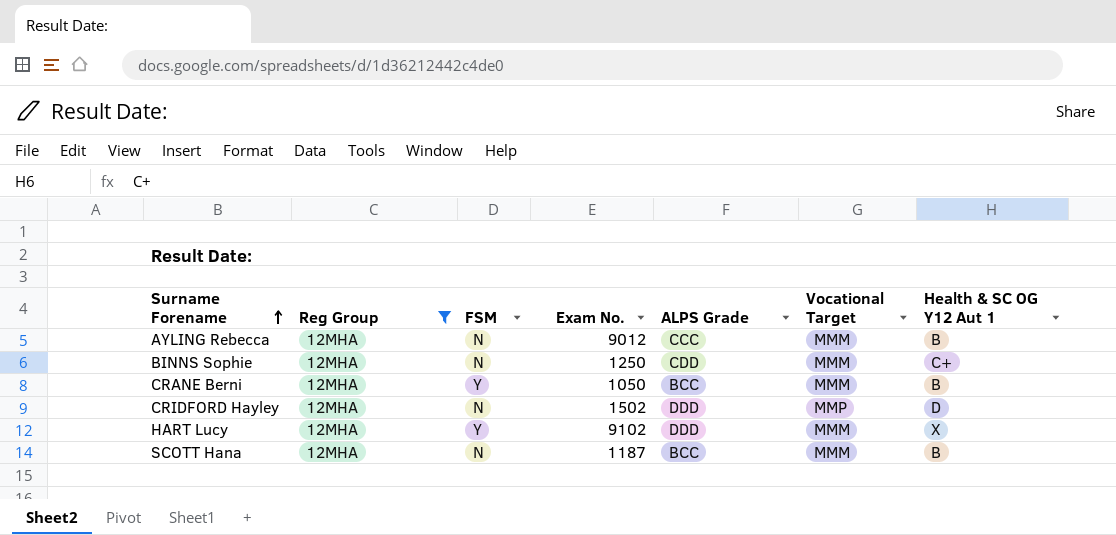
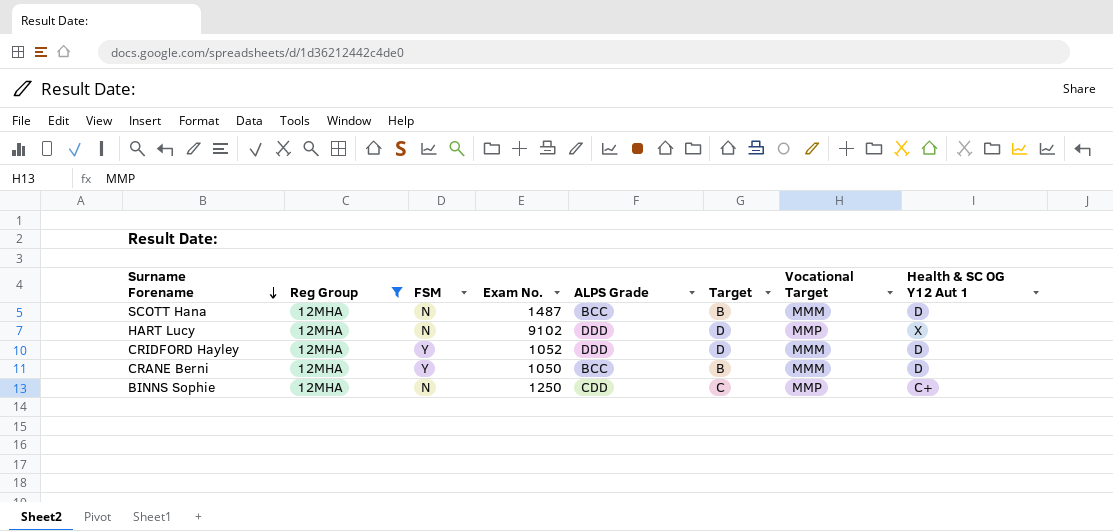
row order: Surname Forename ascending -> Surname Forename descending
column Target | position: none -> 6
row AYLING Rebecca: 12MHA | N | 9012 | CCC | MMM | B -> none
SCOTT Hana | Exam No.: 1187 -> 1487
SCOTT Hana | Health & SC OG Y12 Aut 1: B -> D
HART Lucy | FSM: Y -> N
HART Lucy | Vocational Target: MMM -> MMP
CRIDFORD Hayley | FSM: N -> Y
CRIDFORD Hayley | Exam No.: 1502 -> 1052
CRIDFORD Hayley | Vocational Target: MMP -> MMM
CRANE Berni | Health & SC OG Y12 Aut 1: B -> D
BINNS Sophie | Vocational Target: MMM -> MMP

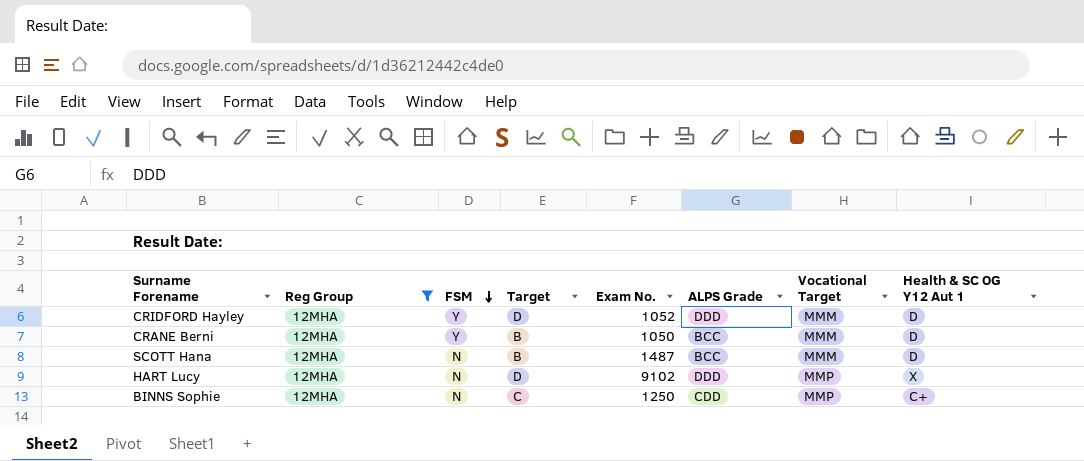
row order: Surname Forename descending -> FSM descending
column Target | position: 6 -> 4

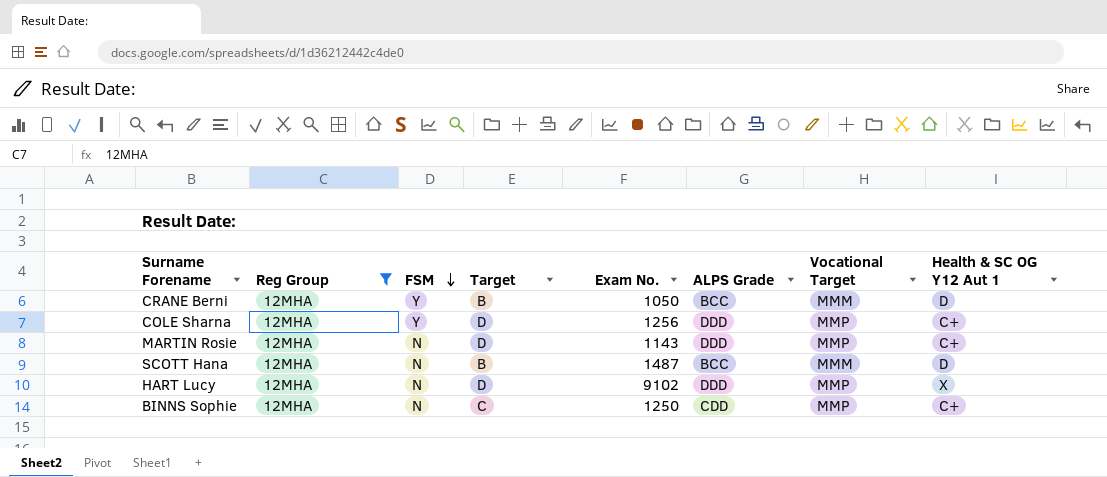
row CRIDFORD Hayley: 12MHA | Y | D | 1052 | DDD | MMM | D -> none
row COLE Sharna: none -> 12MHA | Y | D | 1256 | DDD | MMP | C+
row MARTIN Rosie: none -> 12MHA | N | D | 1143 | DDD | MMP | C+

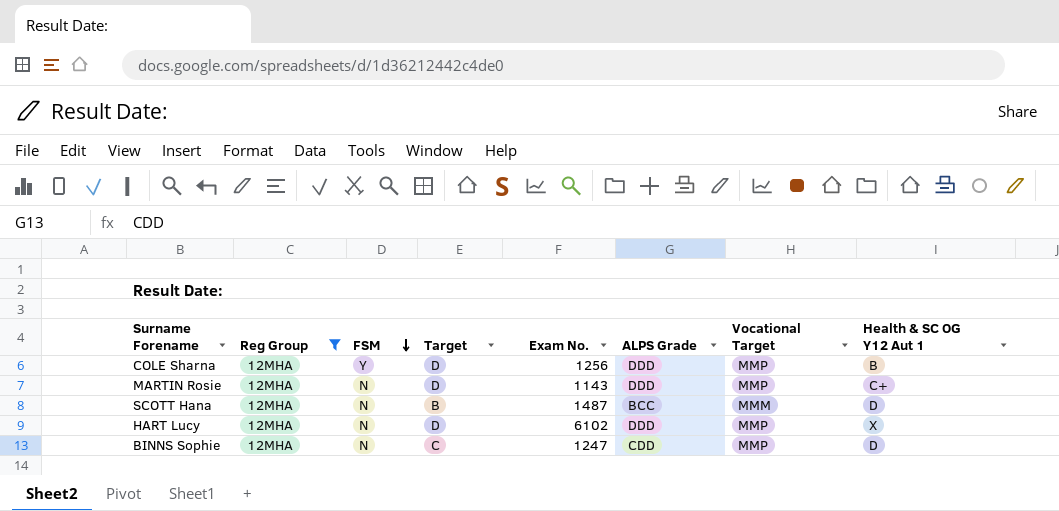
row CRANE Berni: 12MHA | Y | B | 1050 | BCC | MMM | D -> none
COLE Sharna | Health & SC OG Y12 Aut 1: C+ -> B
HART Lucy | Exam No.: 9102 -> 6102
BINNS Sophie | Exam No.: 1250 -> 1247
BINNS Sophie | Health & SC OG Y12 Aut 1: C+ -> D

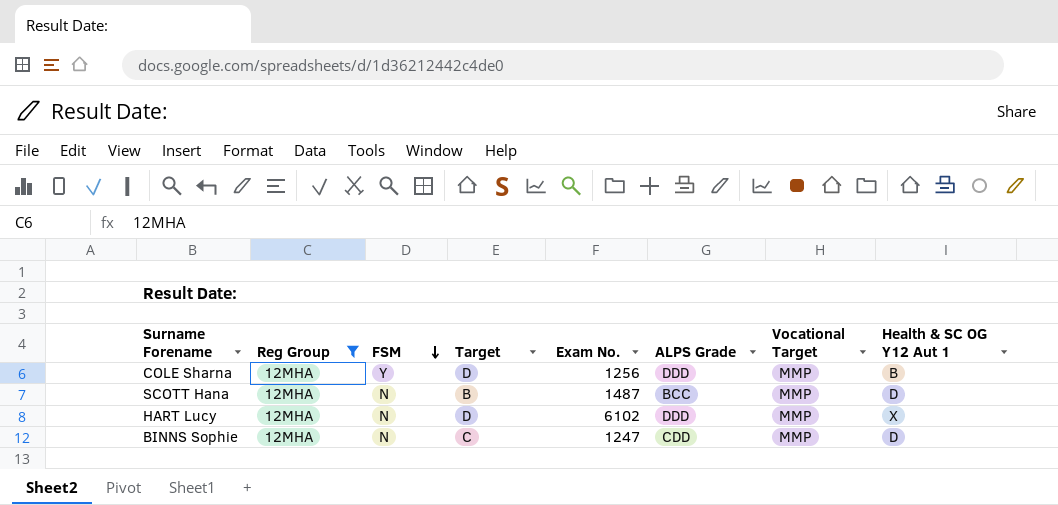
row MARTIN Rosie: 12MHA | N | D | 1143 | DDD | MMP | C+ -> none
SCOTT Hana | Vocational Target: MMM -> MMP

